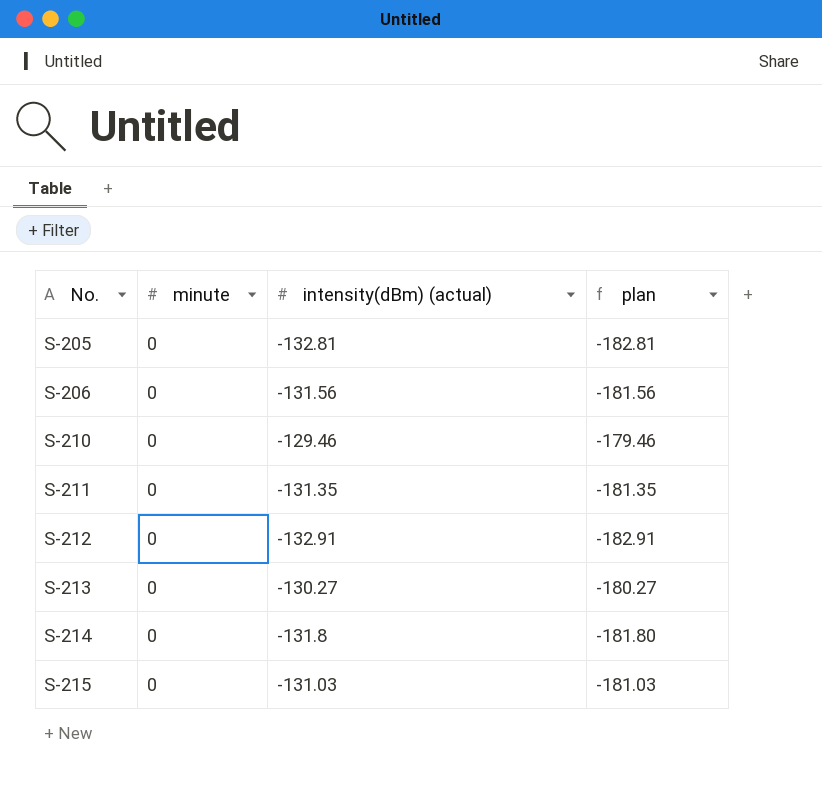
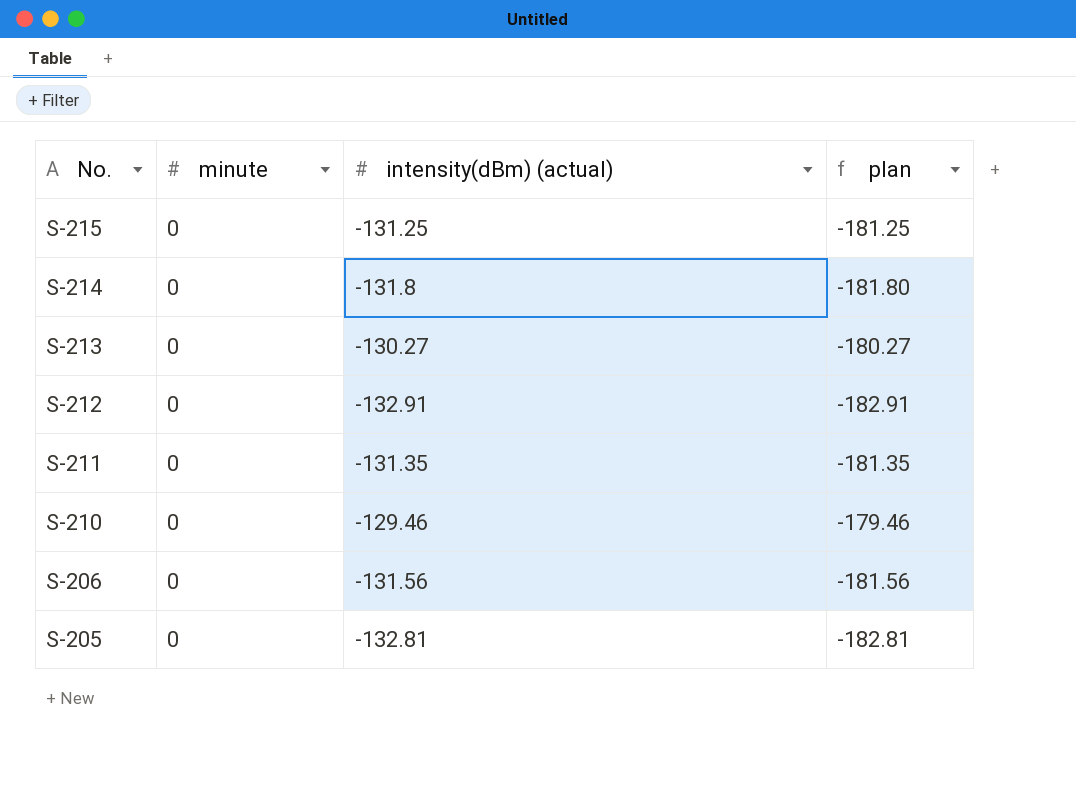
row order: No. ascending -> No. descending
S-215 | intensity(dBm) (actual): -131.03 -> -131.25
S-215 | plan: -181.03 -> -181.25

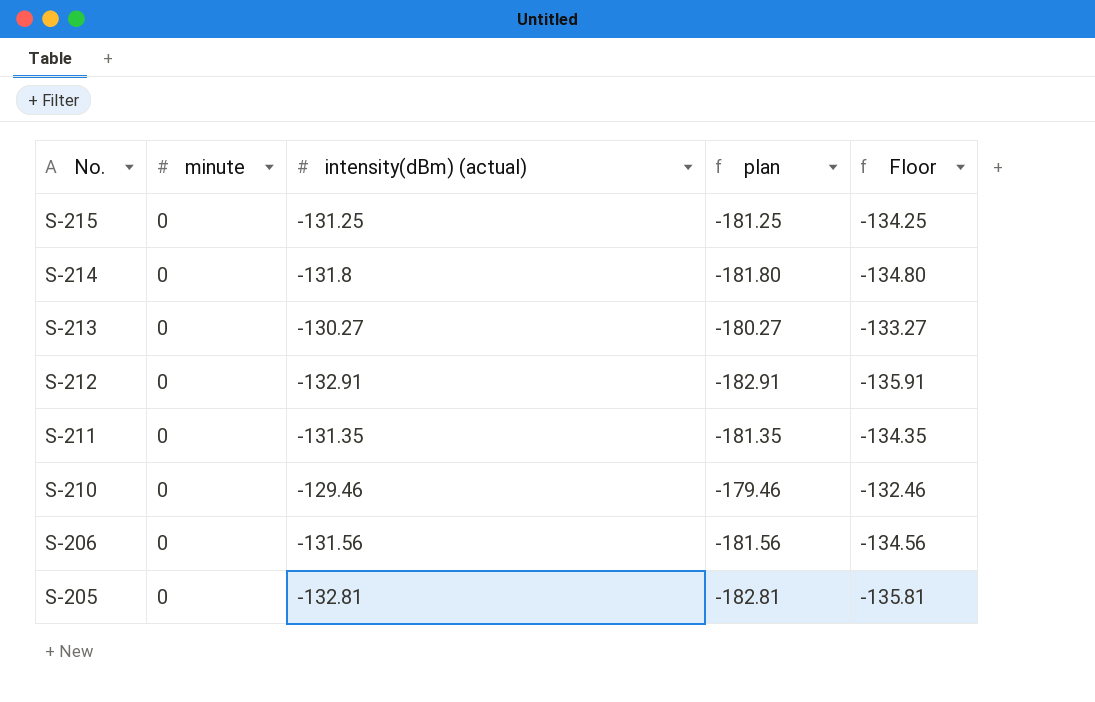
column Floor | formula: none -> [intensity(dBm) (actual)] - 3

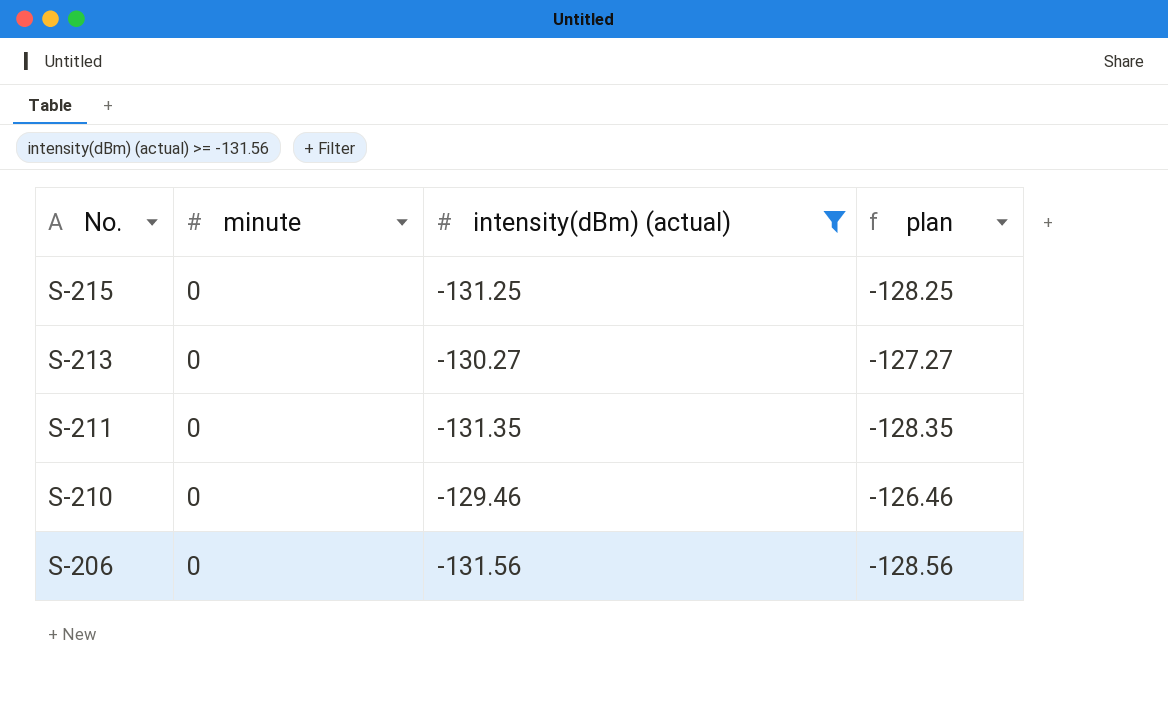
filter: none -> intensity(dBm) (actual) >= -131.56
column Floor | formula: [intensity(dBm) (actual)] - 3 -> none
column plan | formula: [intensity(dBm) (actual)] - 50 -> [intensity(dBm) (actual)] + 3

